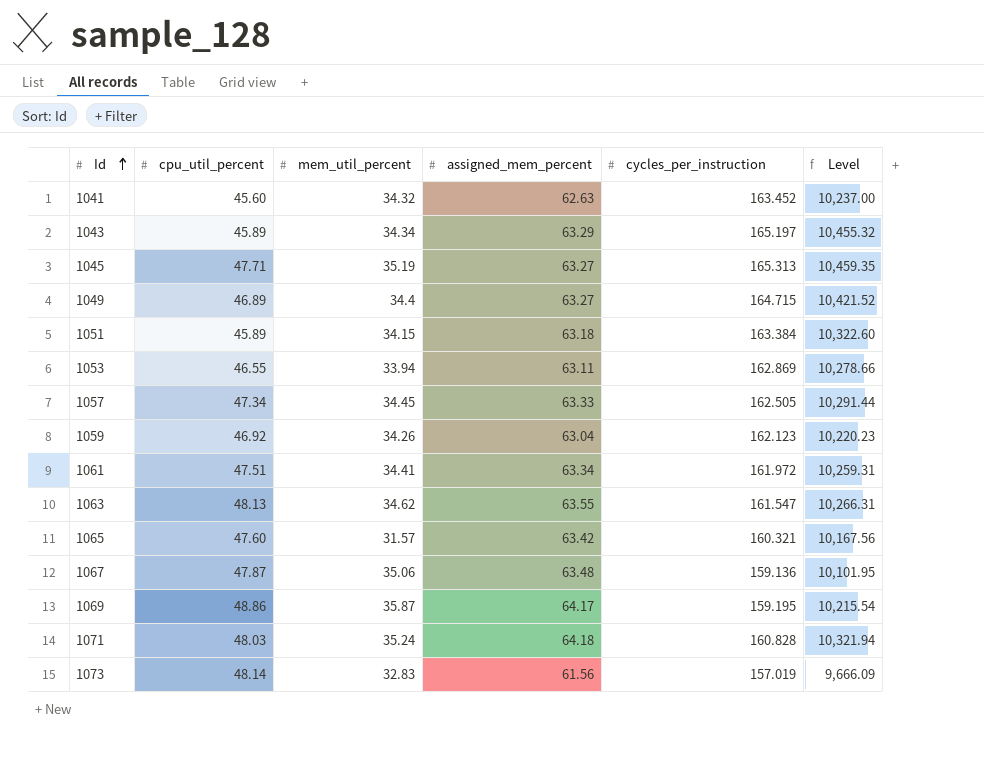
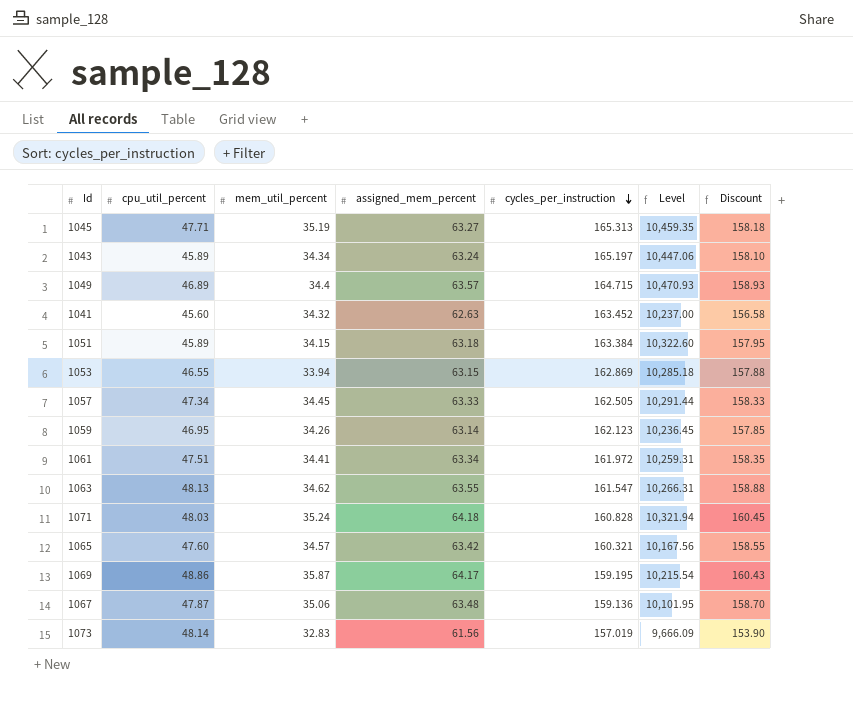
row order: Id ascending -> cycles_per_instruction descending
column Discount | formula: none -> [assigned_mem_percent] * 2.5
1043 | assigned_mem_percent: 63.29 -> 63.24
1043 | Level: 10,455.32 -> 10,447.06
1049 | assigned_mem_percent: 63.27 -> 63.57
1049 | Level: 10,421.52 -> 10,470.93
1053 | assigned_mem_percent: 63.11 -> 63.15
1053 | Level: 10,278.66 -> 10,285.18
1059 | cpu_util_percent: 46.92 -> 46.95
1059 | assigned_mem_percent: 63.04 -> 63.14
1059 | Level: 10,220.23 -> 10,236.45
1065 | mem_util_percent: 31.57 -> 34.57

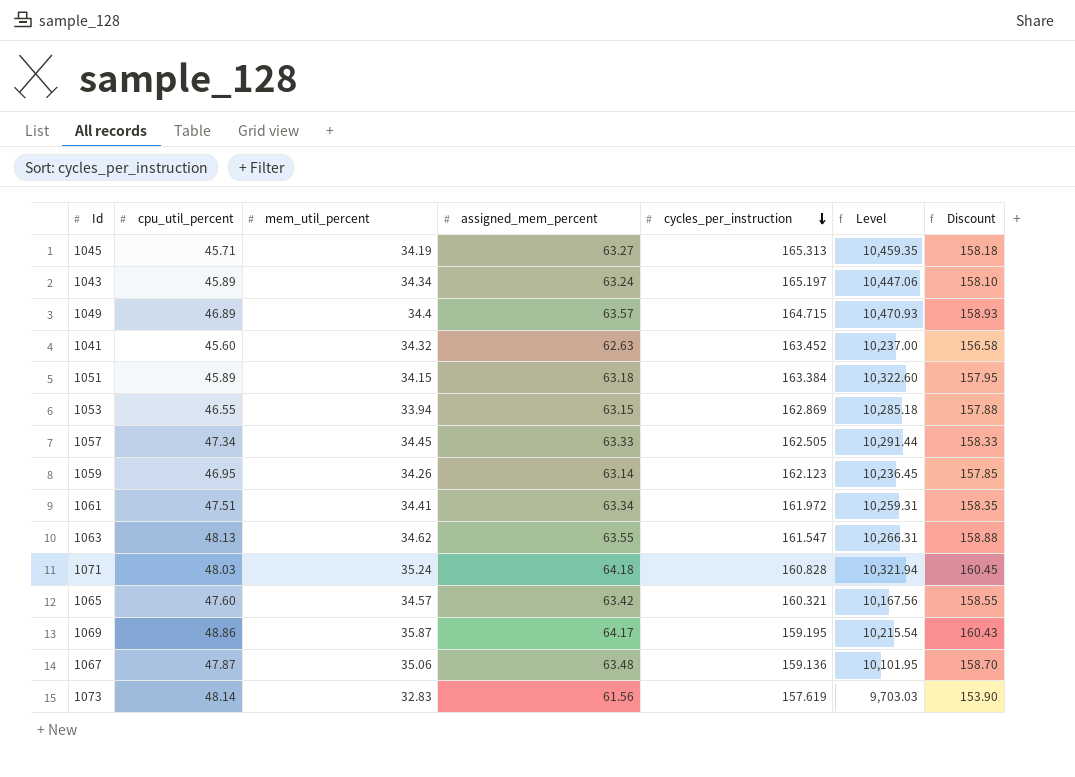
1045 | cpu_util_percent: 47.71 -> 45.71
1045 | mem_util_percent: 35.19 -> 34.19
1073 | cycles_per_instruction: 157.019 -> 157.619
1073 | Level: 9,666.09 -> 9,703.03

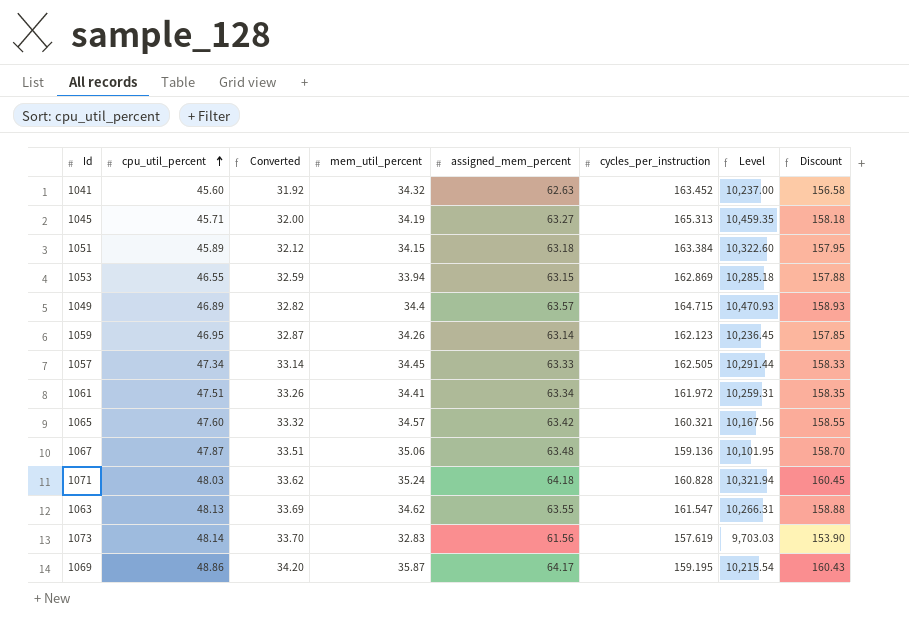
row order: cycles_per_instruction descending -> cpu_util_percent ascending
column Converted | formula: none -> [cpu_util_percent] * 0.7
row 1043: 45.89 | 34.34 | 63.24 | 165.197 | 10,447.06 | 158.10 -> none

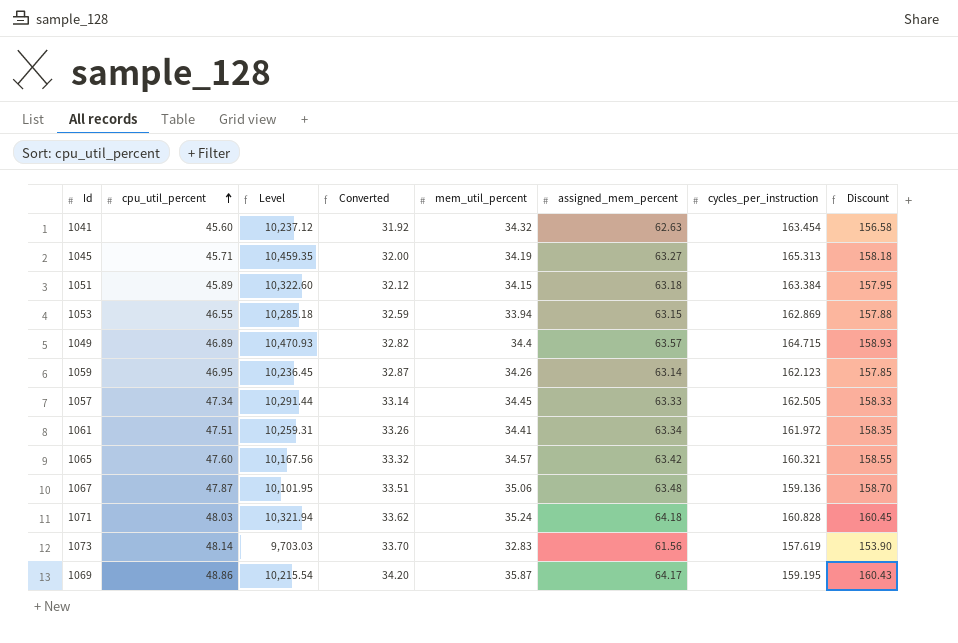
column Level | position: 7 -> 3
row 1063: 48.13 | 33.69 | 34.62 | 63.55 | 161.547 | 10,266.31 | 158.88 -> none
1041 | Level: 10,237.00 -> 10,237.12
1041 | cycles_per_instruction: 163.452 -> 163.454

